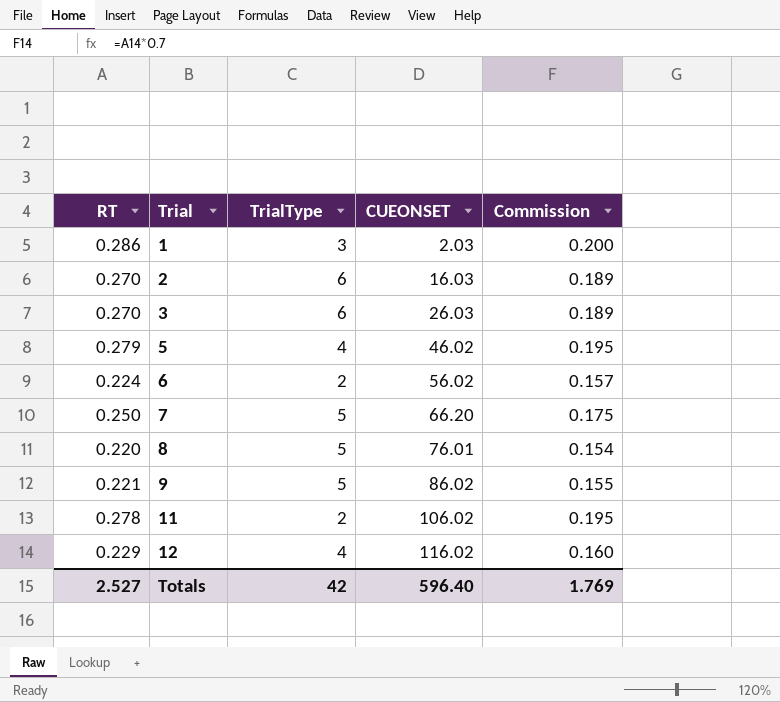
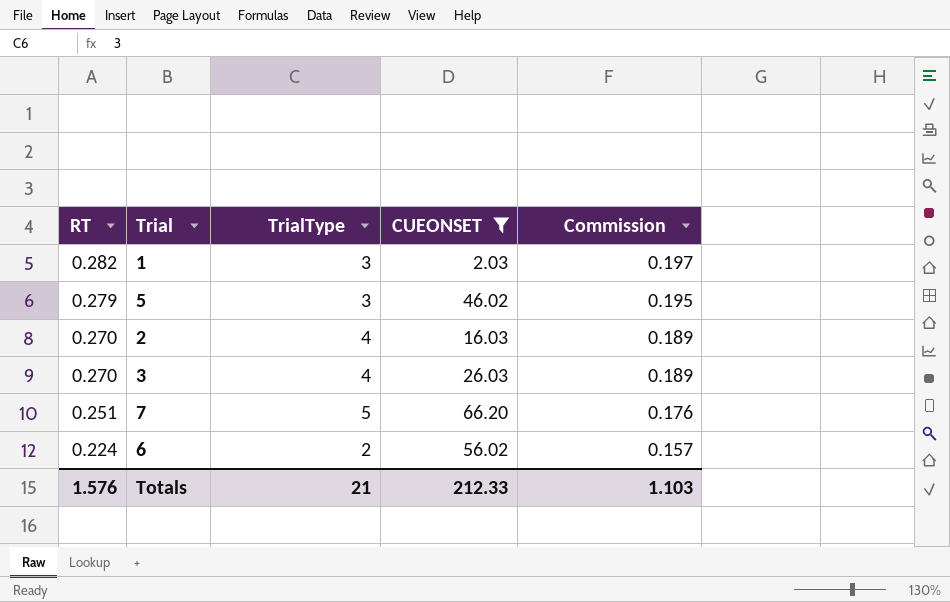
filter: none -> CUEONSET <= 66.20
row order: Trial ascending -> RT descending
1 | RT: 0.286 -> 0.282
1 | Commission: 0.200 -> 0.197
5 | TrialType: 4 -> 3
2 | TrialType: 6 -> 4
3 | TrialType: 6 -> 4
7 | RT: 0.250 -> 0.251
7 | Commission: 0.175 -> 0.176
Totals | RT: 2.527 -> 1.576
Totals | TrialType: 42 -> 21
Totals | CUEONSET: 596.40 -> 212.33
Totals | Commission: 1.769 -> 1.103

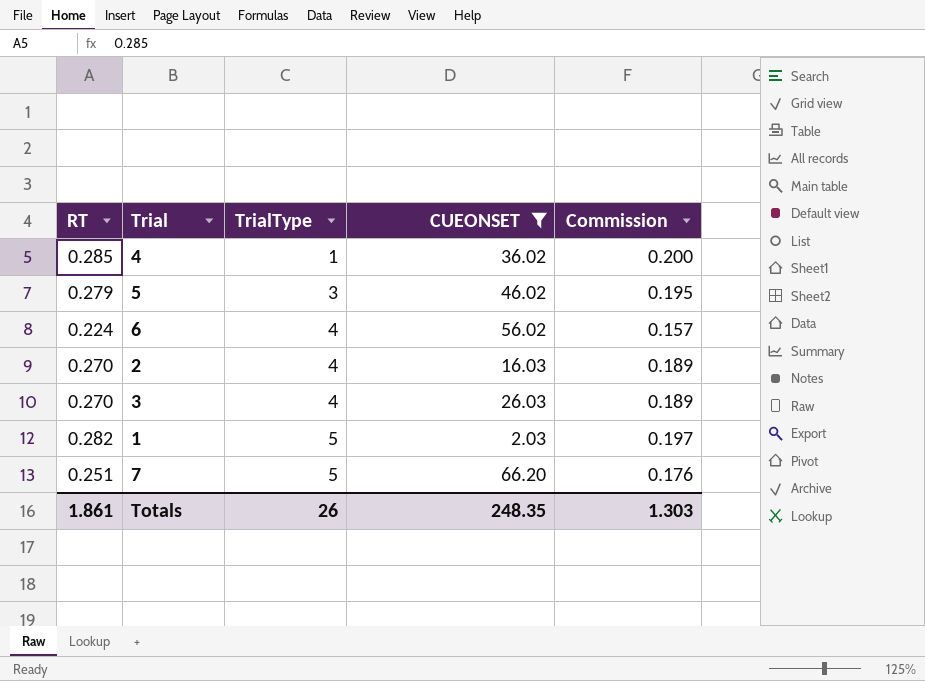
row order: RT descending -> TrialType ascending
row 4: none -> 0.285 | 1 | 36.02 | 0.200
6 | TrialType: 2 -> 4
1 | TrialType: 3 -> 5
Totals | RT: 1.576 -> 1.861
Totals | TrialType: 21 -> 26
Totals | CUEONSET: 212.33 -> 248.35
Totals | Commission: 1.103 -> 1.303

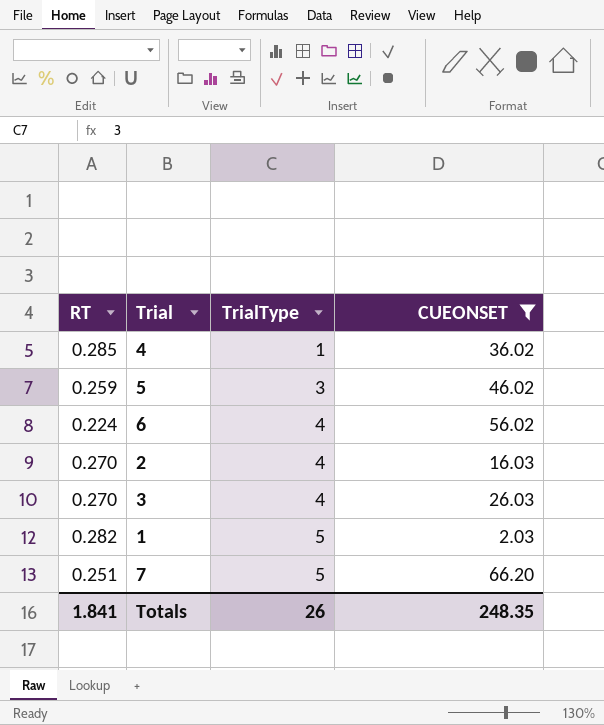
column Commission | formula: [RT] * 0.7 -> none
5 | RT: 0.279 -> 0.259
Totals | RT: 1.861 -> 1.841

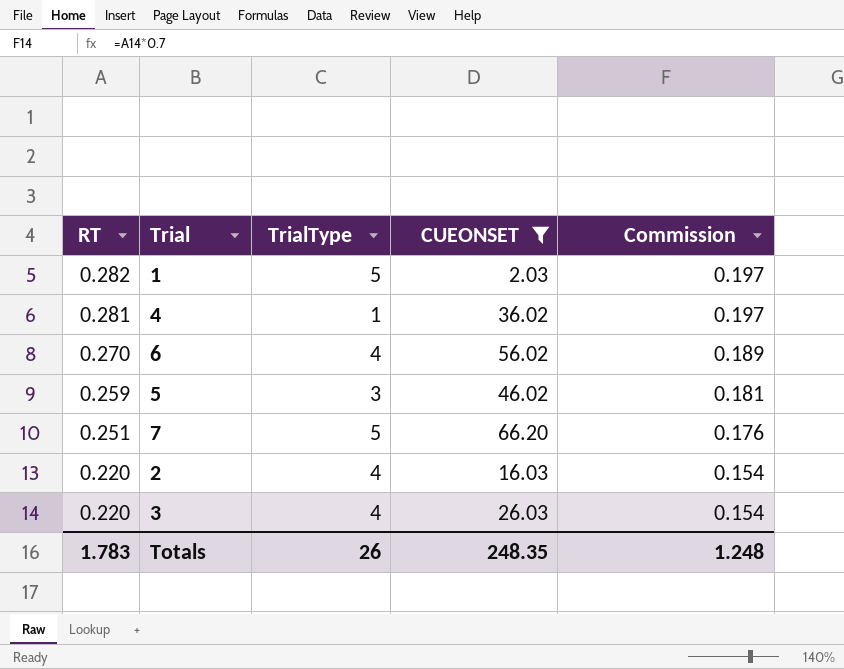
row order: TrialType ascending -> RT descending
column Commission | formula: none -> [RT] * 0.7
4 | RT: 0.285 -> 0.281
6 | RT: 0.224 -> 0.270
2 | RT: 0.270 -> 0.220
3 | RT: 0.270 -> 0.220
Totals | RT: 1.841 -> 1.783

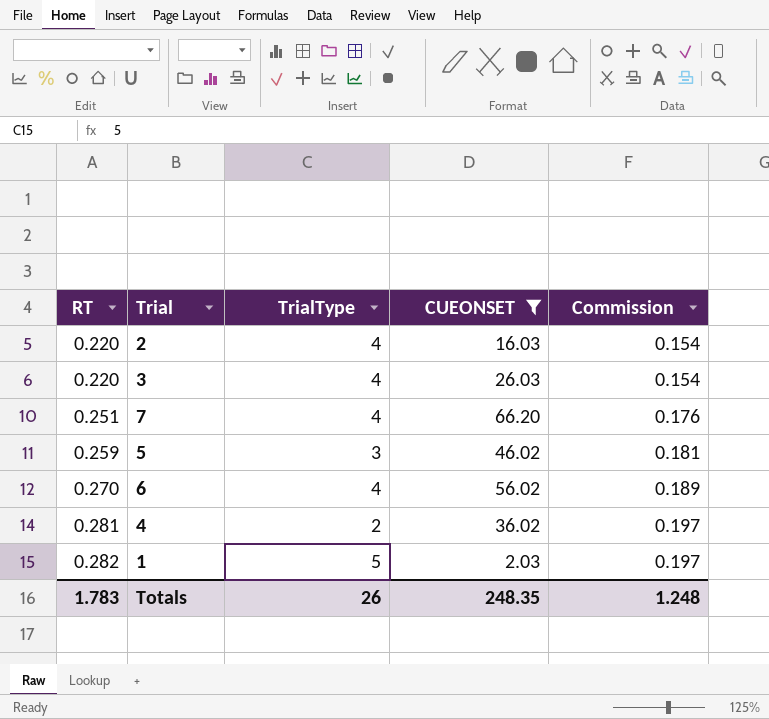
row order: RT descending -> RT ascending
7 | TrialType: 5 -> 4
4 | TrialType: 1 -> 2

